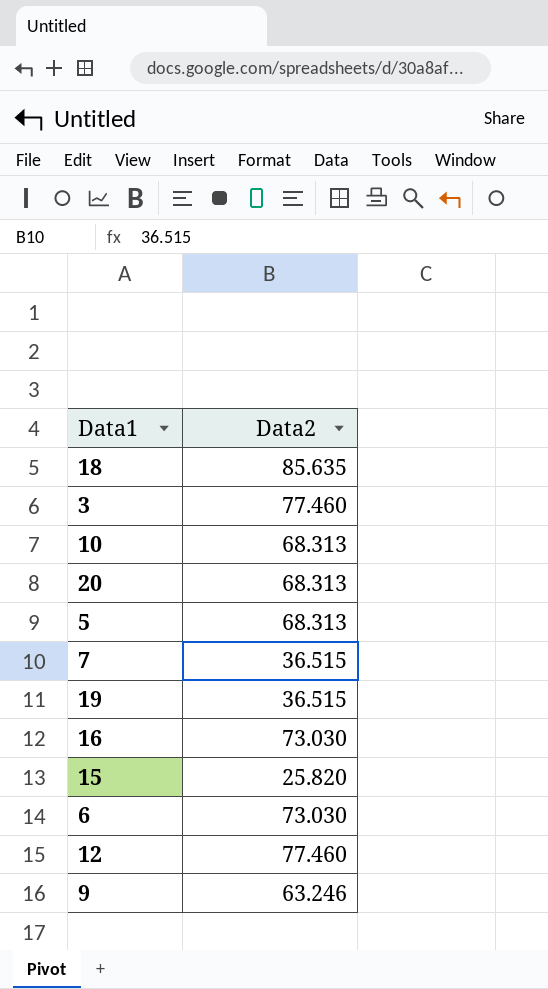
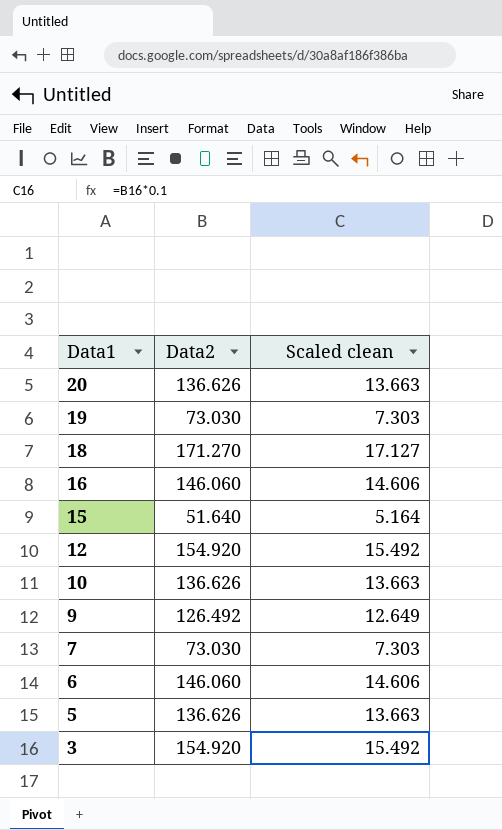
row order: none -> Data1 descending
column Scaled clean | formula: none -> [Data2] * 0.1
20 | Data2: 68.313 -> 136.626
19 | Data2: 36.515 -> 73.030
18 | Data2: 85.635 -> 171.270
16 | Data2: 73.030 -> 146.060
15 | Data2: 25.820 -> 51.640
12 | Data2: 77.460 -> 154.920
10 | Data2: 68.313 -> 136.626
9 | Data2: 63.246 -> 126.492
7 | Data2: 36.515 -> 73.030
6 | Data2: 73.030 -> 146.060
5 | Data2: 68.313 -> 136.626
3 | Data2: 77.460 -> 154.920

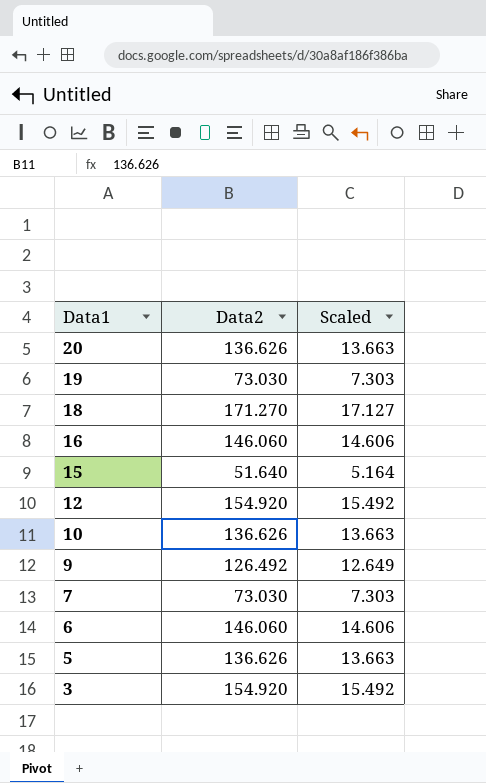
column name: Scaled clean -> Scaled

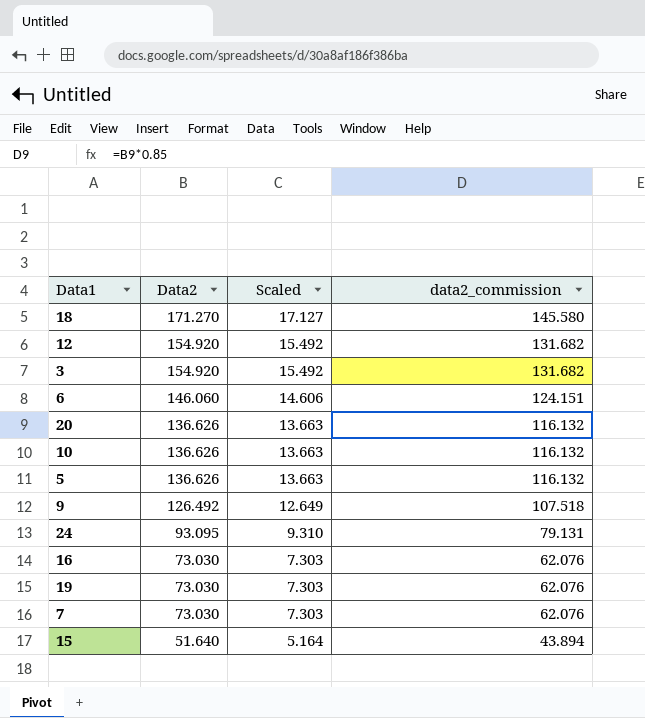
row order: Data1 descending -> Data2 descending
column data2_commission | formula: none -> [Data2] * 0.85
row 24: none -> 93.095 | 9.310 | 79.131
16 | Data2: 146.060 -> 73.030
16 | Scaled: 14.606 -> 7.303

